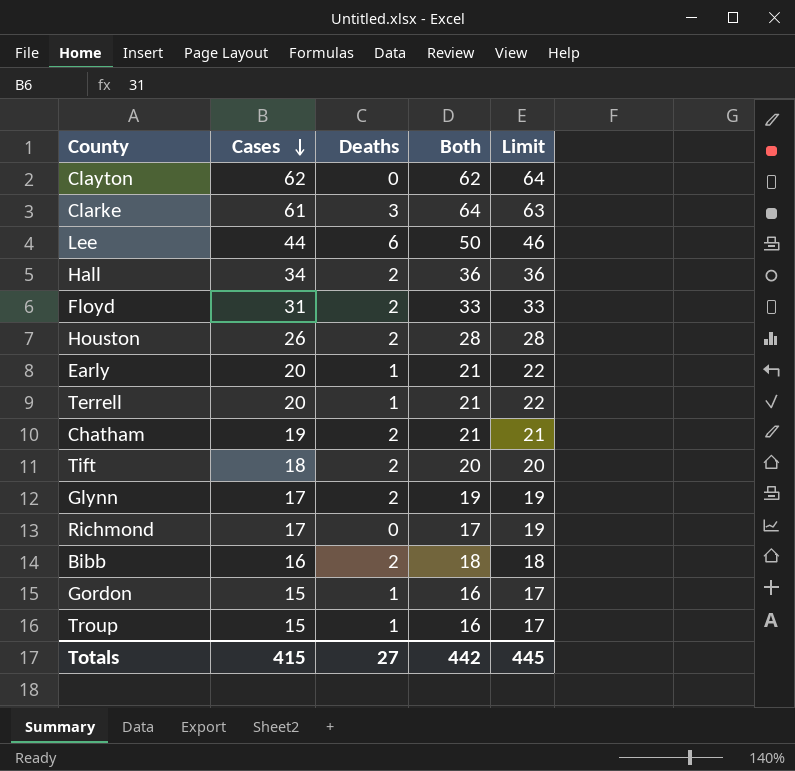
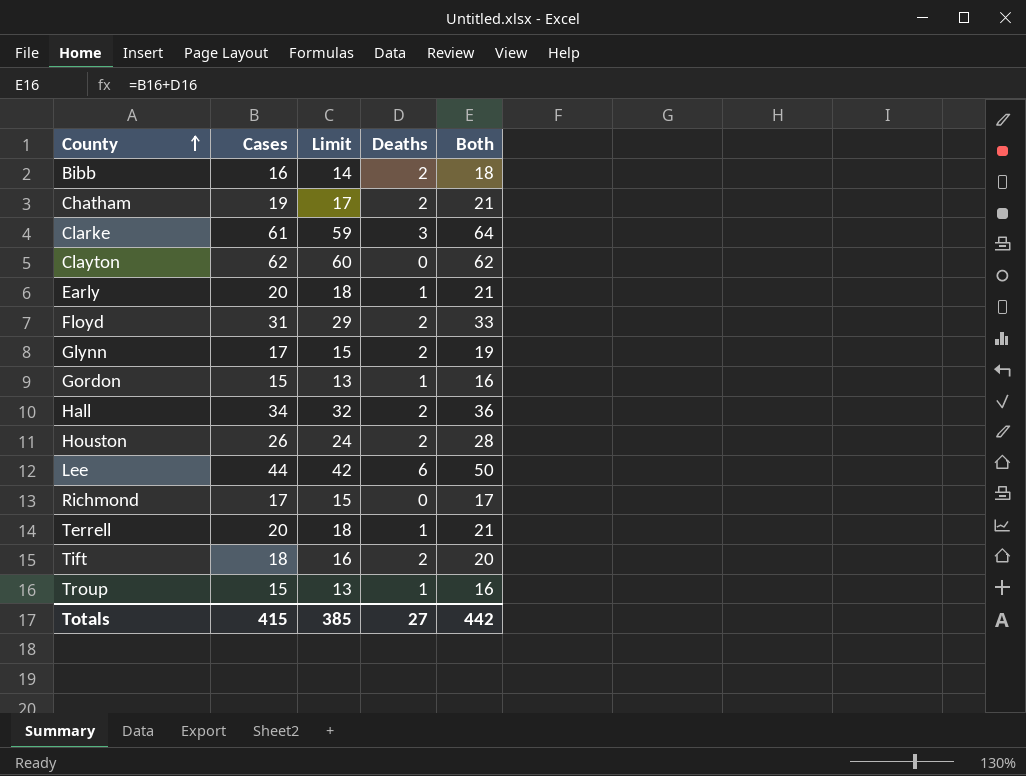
row order: Cases descending -> County ascending
column Limit | formula: [Cases] + 2 -> [Cases] - 2
column Limit | position: 5 -> 3
Totals | Limit: 445 -> 385

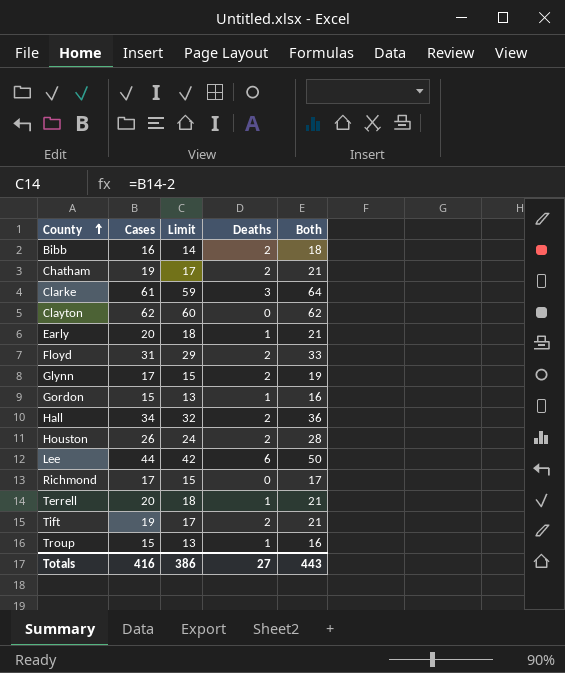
Tift | Cases: 18 -> 19
Tift | Limit: 16 -> 17
Tift | Both: 20 -> 21
Totals | Cases: 415 -> 416
Totals | Limit: 385 -> 386
Totals | Both: 442 -> 443

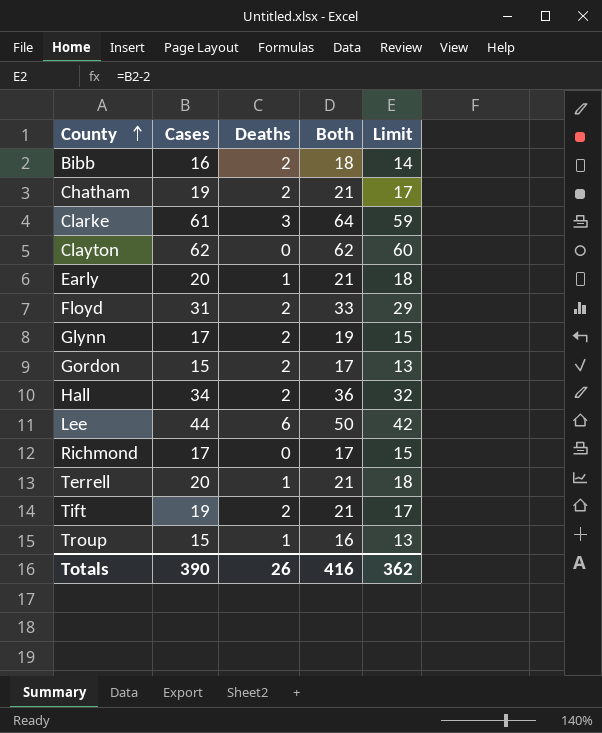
column Limit | position: 3 -> 5
row Houston: 26 | 24 | 2 | 28 -> none
Gordon | Deaths: 1 -> 2
Gordon | Both: 16 -> 17
Totals | Cases: 416 -> 390
Totals | Deaths: 27 -> 26
Totals | Both: 443 -> 416
Totals | Limit: 386 -> 362

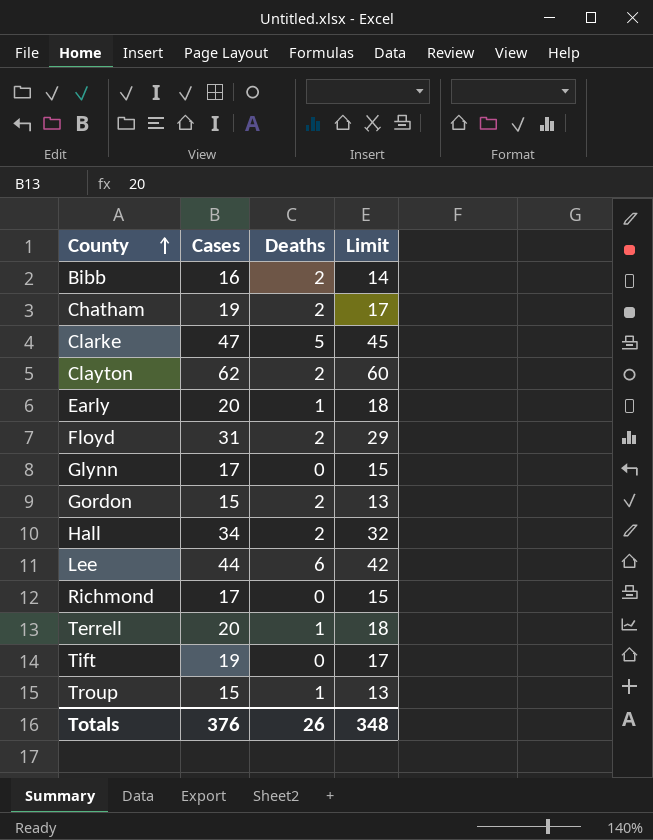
column Both | formula: [Cases] + [Deaths] -> none
Clarke | Cases: 61 -> 47
Clarke | Deaths: 3 -> 5
Clarke | Limit: 59 -> 45
Clayton | Deaths: 0 -> 2
Glynn | Deaths: 2 -> 0
Tift | Deaths: 2 -> 0
Totals | Cases: 390 -> 376
Totals | Limit: 362 -> 348

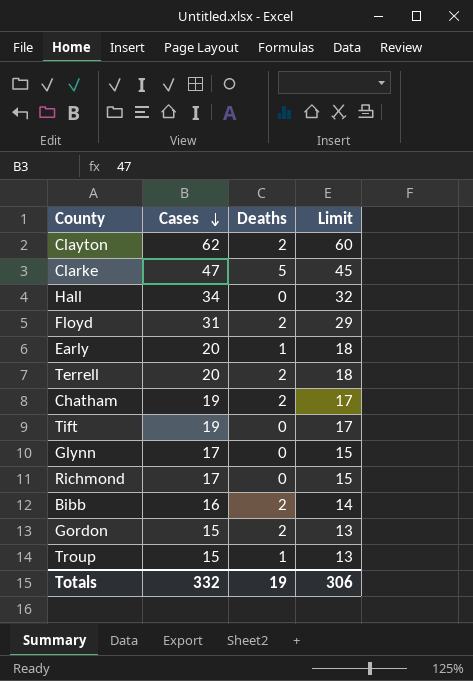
row order: County ascending -> Cases descending
row Lee: 44 | 6 | 42 -> none
Hall | Deaths: 2 -> 0
Terrell | Deaths: 1 -> 2
Totals | Cases: 376 -> 332
Totals | Deaths: 26 -> 19
Totals | Limit: 348 -> 306

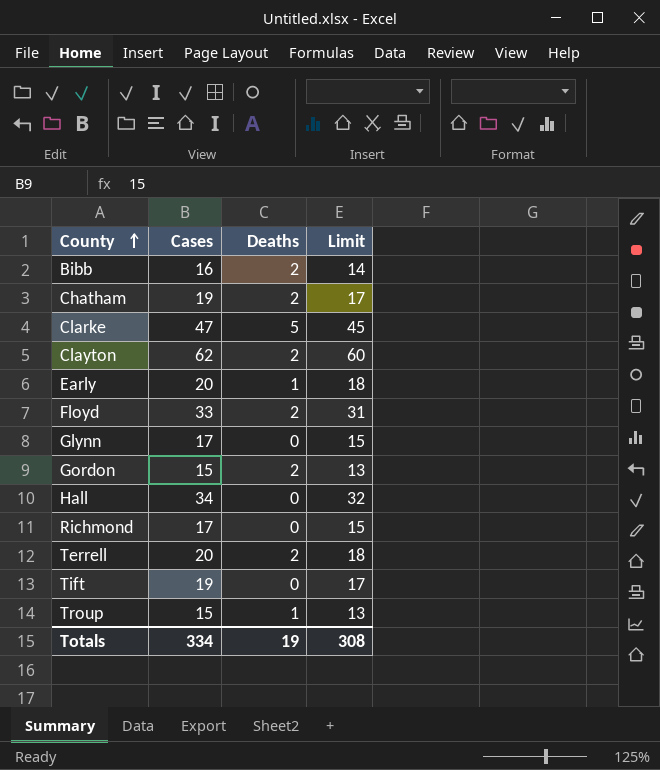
row order: Cases descending -> County ascending
Floyd | Cases: 31 -> 33
Floyd | Limit: 29 -> 31
Totals | Cases: 332 -> 334
Totals | Limit: 306 -> 308

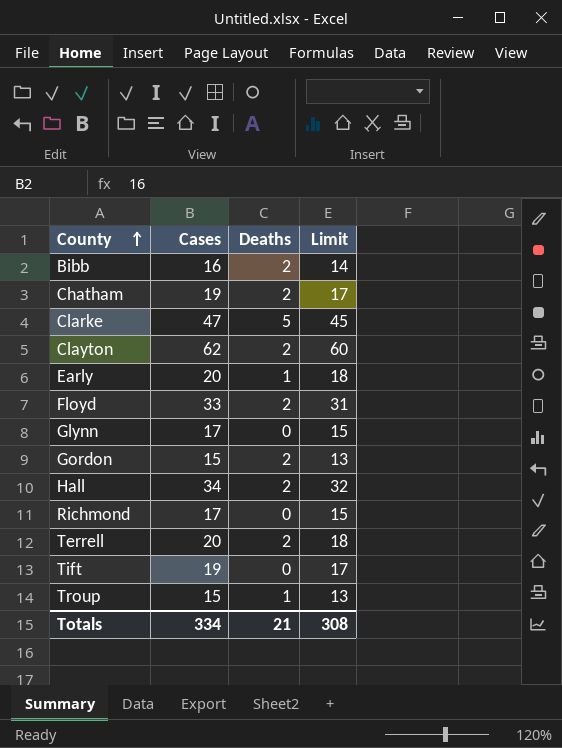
Hall | Deaths: 0 -> 2
Totals | Deaths: 19 -> 21

